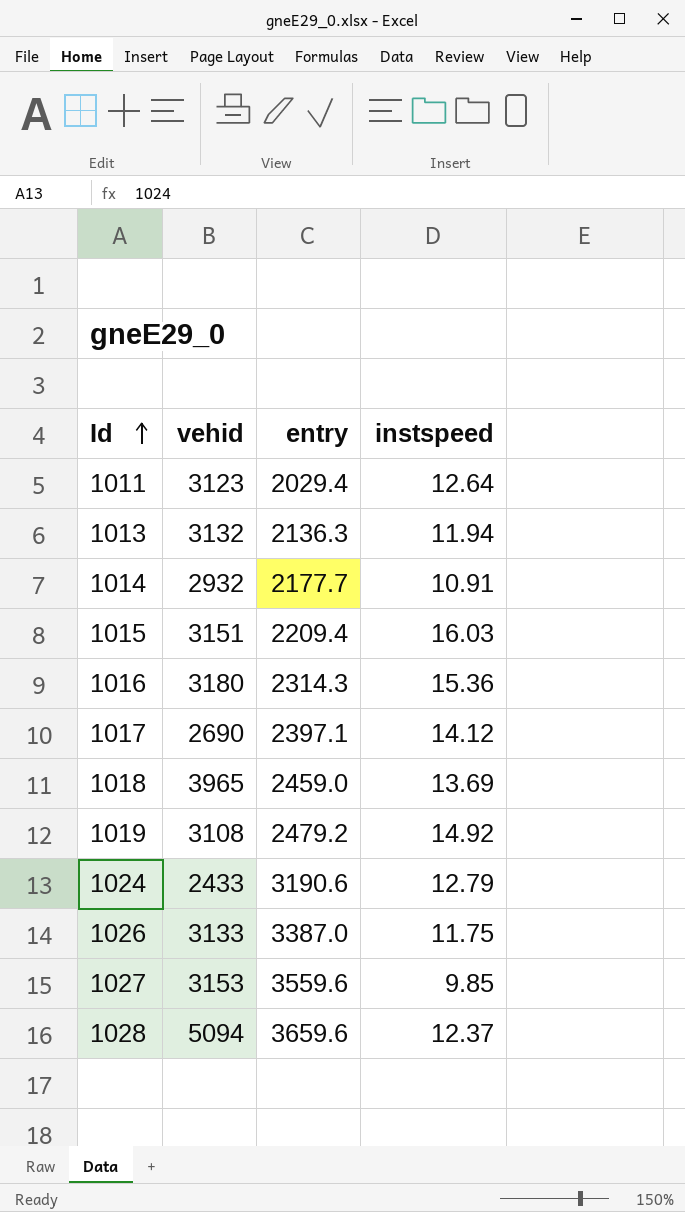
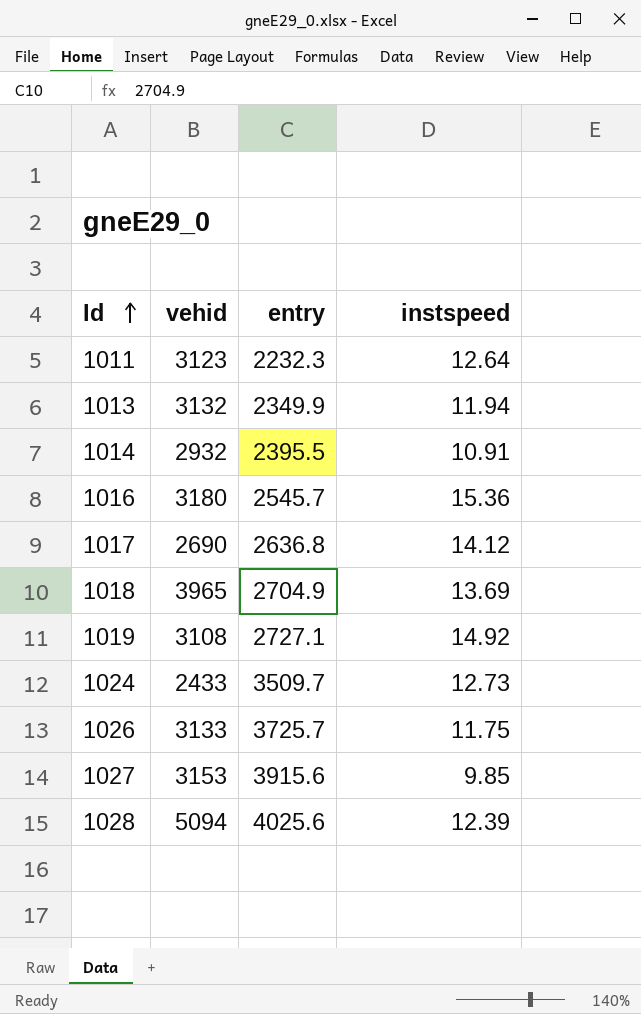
row 1015: 3151 | 2209.4 | 16.03 -> none
1011 | entry: 2029.4 -> 2232.3
1013 | entry: 2136.3 -> 2349.9
1014 | entry: 2177.7 -> 2395.5
1016 | entry: 2314.3 -> 2545.7
1017 | entry: 2397.1 -> 2636.8
1018 | entry: 2459.0 -> 2704.9
1019 | entry: 2479.2 -> 2727.1
1024 | entry: 3190.6 -> 3509.7
1024 | instspeed: 12.79 -> 12.73
1026 | entry: 3387.0 -> 3725.7
1027 | entry: 3559.6 -> 3915.6
1028 | entry: 3659.6 -> 4025.6
1028 | instspeed: 12.37 -> 12.39

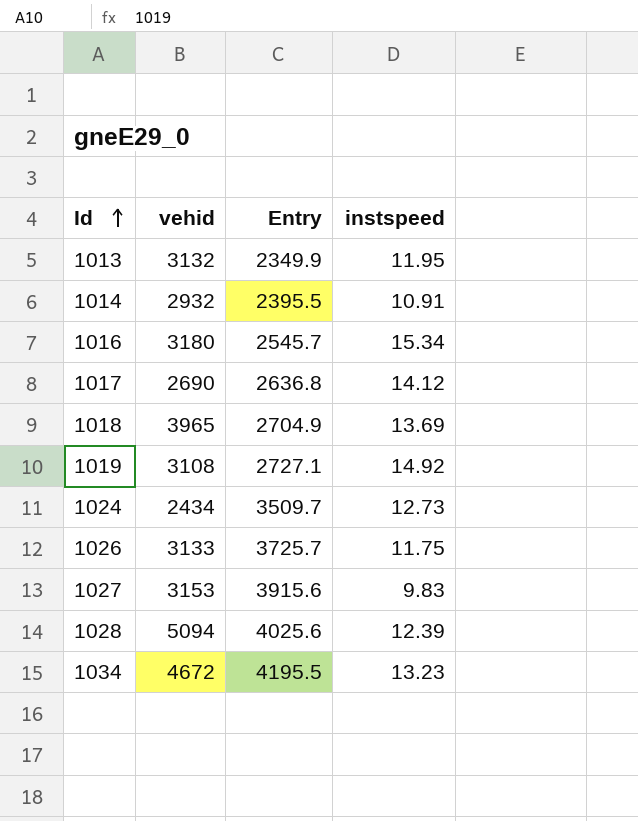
column name: entry -> Entry
row 1011: 3123 | 2232.3 | 12.64 -> none
1013 | instspeed: 11.94 -> 11.95
1016 | instspeed: 15.36 -> 15.34
1024 | vehid: 2433 -> 2434
1027 | instspeed: 9.85 -> 9.83
row 1034: none -> 4672 | 4195.5 | 13.23

